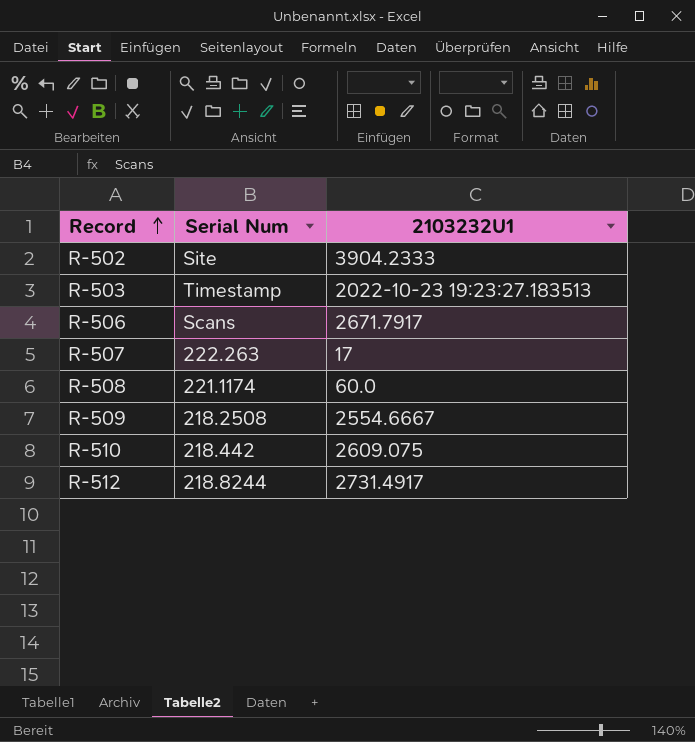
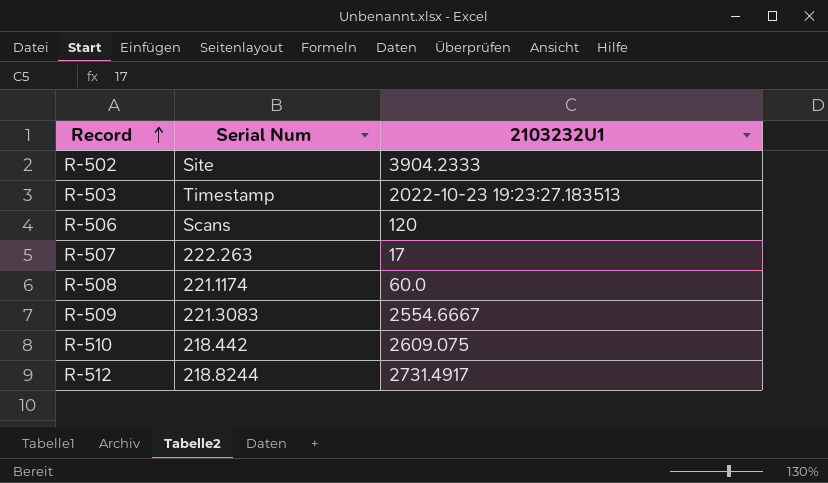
R-506 | 2103232U1: 2671.7917 -> 120
R-509 | Serial Num: 218.2508 -> 221.3083

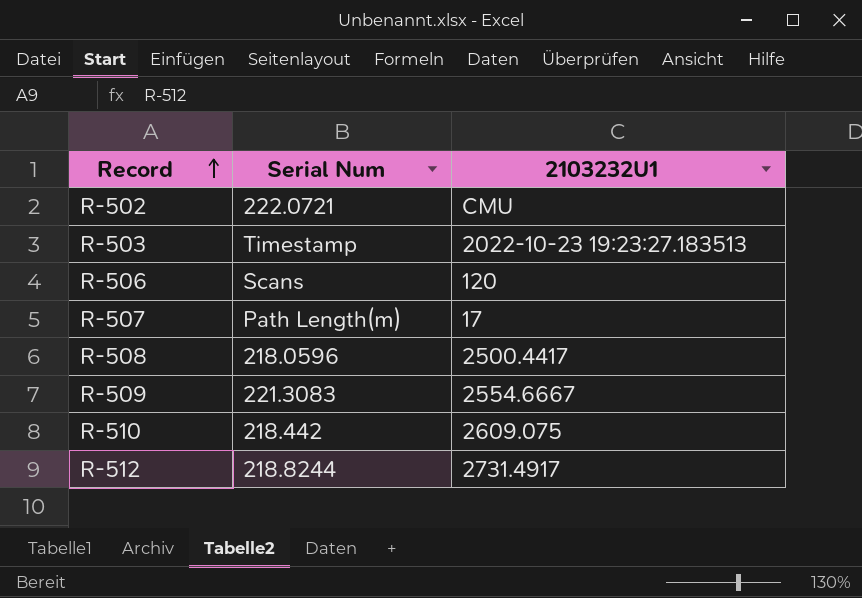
R-502 | Serial Num: Site -> 222.0721
R-502 | 2103232U1: 3904.2333 -> CMU
R-507 | Serial Num: 222.263 -> Path Length(m)
R-508 | Serial Num: 221.1174 -> 218.0596
R-508 | 2103232U1: 60.0 -> 2500.4417

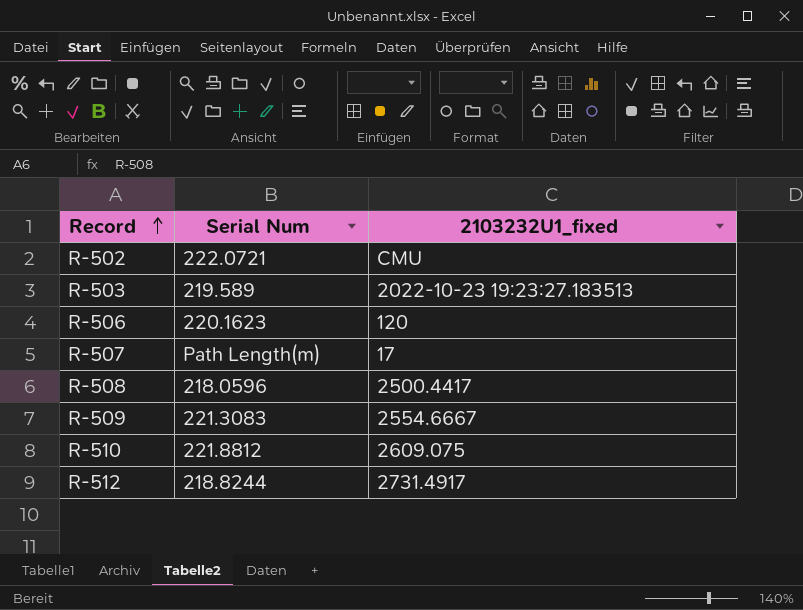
column name: 2103232U1 -> 2103232U1_fixed
R-503 | Serial Num: Timestamp -> 219.589
R-506 | Serial Num: Scans -> 220.1623
R-510 | Serial Num: 218.442 -> 221.8812

